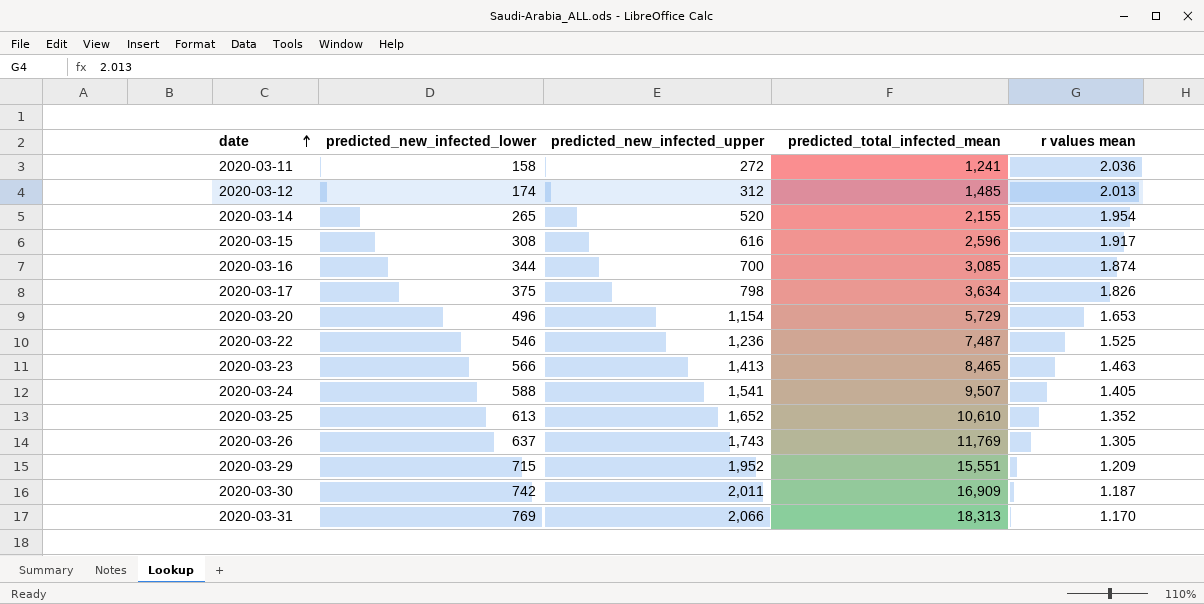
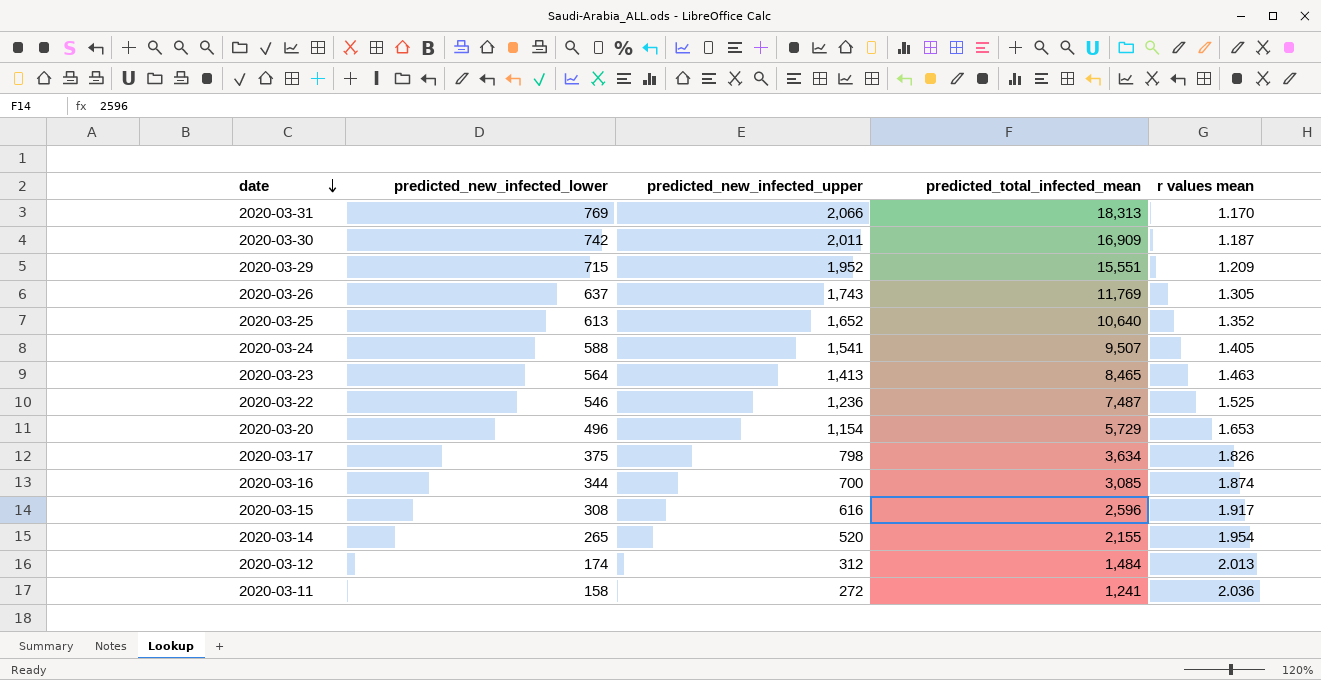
row order: date ascending -> date descending
2020-03-25 | predicted_total_infected_mean: 10,610 -> 10,640
2020-03-23 | predicted_new_infected_lower: 566 -> 564
2020-03-12 | predicted_total_infected_mean: 1,485 -> 1,484

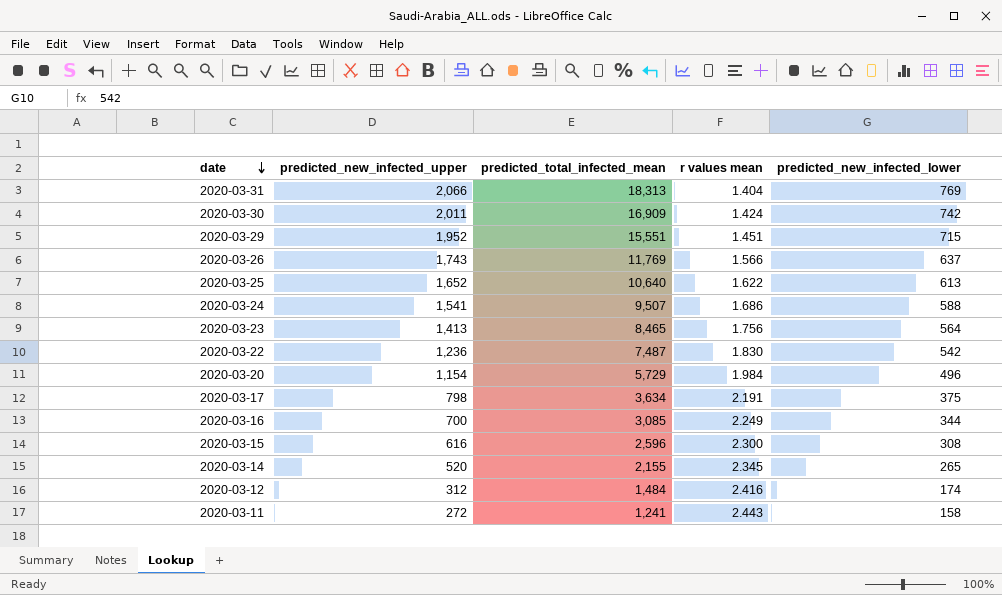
column predicted_new_infected_lower | position: 2 -> 5
2020-03-31 | r values mean: 1.170 -> 1.404
2020-03-30 | r values mean: 1.187 -> 1.424
2020-03-29 | r values mean: 1.209 -> 1.451
2020-03-26 | r values mean: 1.305 -> 1.566
2020-03-25 | r values mean: 1.352 -> 1.622
2020-03-24 | r values mean: 1.405 -> 1.686
2020-03-23 | r values mean: 1.463 -> 1.756
2020-03-22 | r values mean: 1.525 -> 1.830
2020-03-22 | predicted_new_infected_lower: 546 -> 542
2020-03-20 | r values mean: 1.653 -> 1.984
2020-03-17 | r values mean: 1.826 -> 2.191
2020-03-16 | r values mean: 1.874 -> 2.249
2020-03-15 | r values mean: 1.917 -> 2.300
2020-03-14 | r values mean: 1.954 -> 2.345
2020-03-12 | r values mean: 2.013 -> 2.416
2020-03-11 | r values mean: 2.036 -> 2.443

